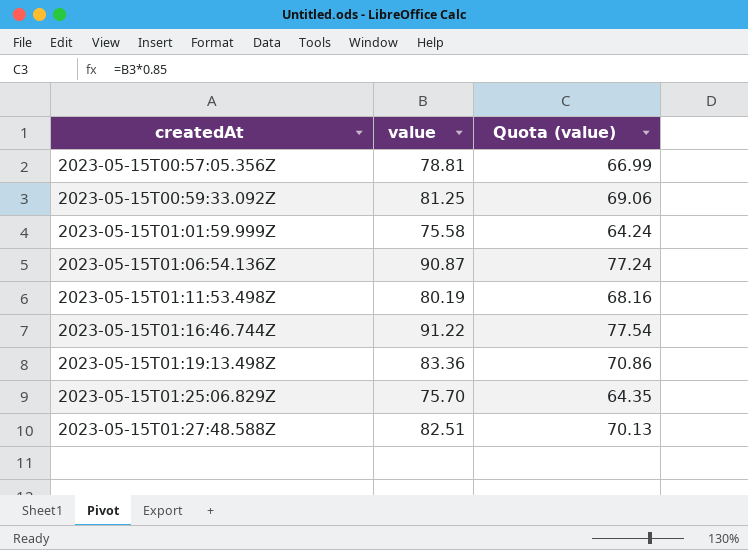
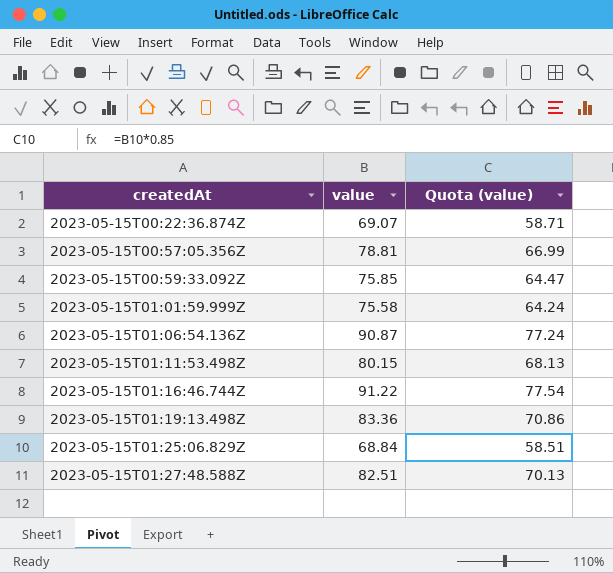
row 2023-05-15T00:22:36.874Z: none -> 69.07 | 58.71
2023-05-15T00:59:33.092Z | value: 81.25 -> 75.85
2023-05-15T00:59:33.092Z | Quota (value): 69.06 -> 64.47
2023-05-15T01:11:53.498Z | value: 80.19 -> 80.15
2023-05-15T01:11:53.498Z | Quota (value): 68.16 -> 68.13
2023-05-15T01:25:06.829Z | value: 75.70 -> 68.84
2023-05-15T01:25:06.829Z | Quota (value): 64.35 -> 58.51

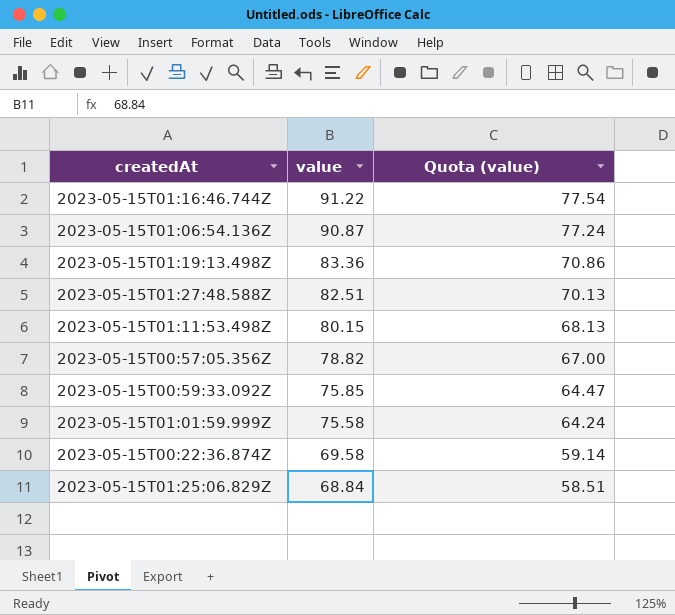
row order: createdAt ascending -> value descending
2023-05-15T00:57:05.356Z | value: 78.81 -> 78.82
2023-05-15T00:57:05.356Z | Quota (value): 66.99 -> 67.00
2023-05-15T00:22:36.874Z | value: 69.07 -> 69.58
2023-05-15T00:22:36.874Z | Quota (value): 58.71 -> 59.14

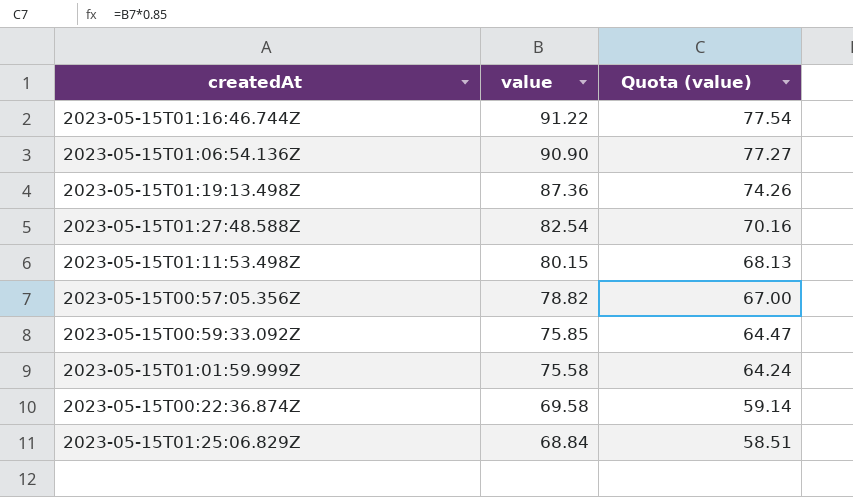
2023-05-15T01:06:54.136Z | value: 90.87 -> 90.90
2023-05-15T01:06:54.136Z | Quota (value): 77.24 -> 77.27
2023-05-15T01:19:13.498Z | value: 83.36 -> 87.36
2023-05-15T01:19:13.498Z | Quota (value): 70.86 -> 74.26
2023-05-15T01:27:48.588Z | value: 82.51 -> 82.54
2023-05-15T01:27:48.588Z | Quota (value): 70.13 -> 70.16

